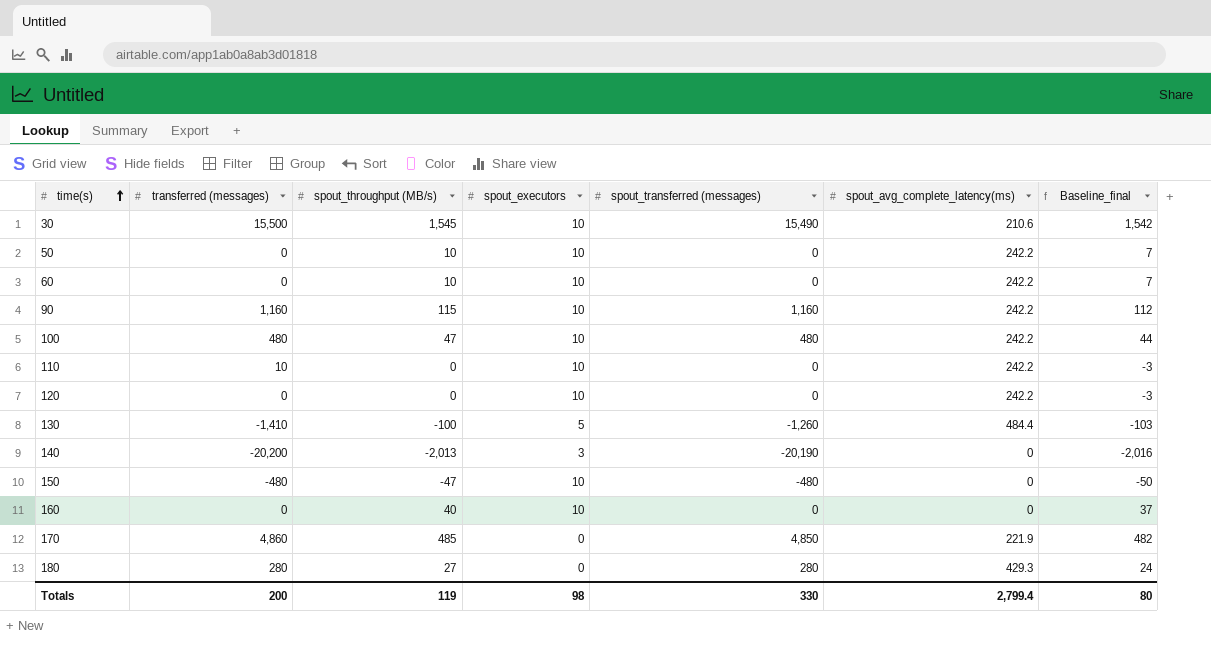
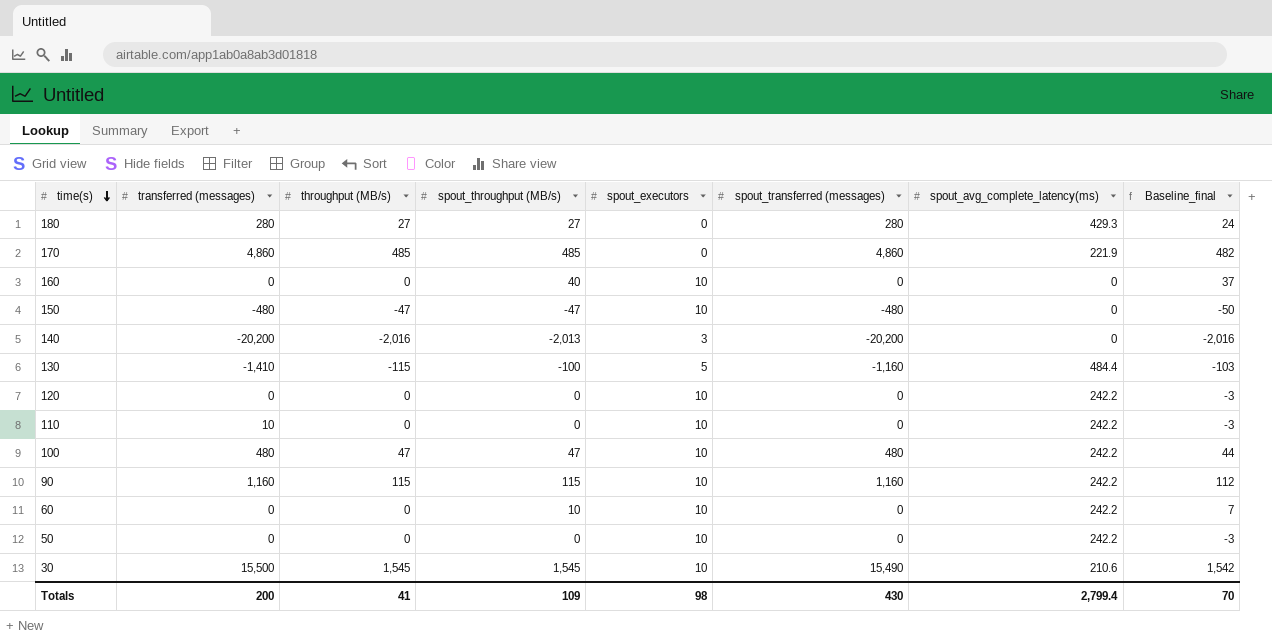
row order: time(s) ascending -> time(s) descending
column throughput (MB/s) | position: none -> 3
170 | spout_transferred (messages): 4,850 -> 4,860
140 | spout_transferred (messages): -20,190 -> -20,200
130 | spout_transferred (messages): -1,260 -> -1,160
50 | spout_throughput (MB/s): 10 -> 0
50 | Baseline_final: 7 -> -3
Totals | spout_throughput (MB/s): 119 -> 109
Totals | spout_transferred (messages): 330 -> 430
Totals | Baseline_final: 80 -> 70

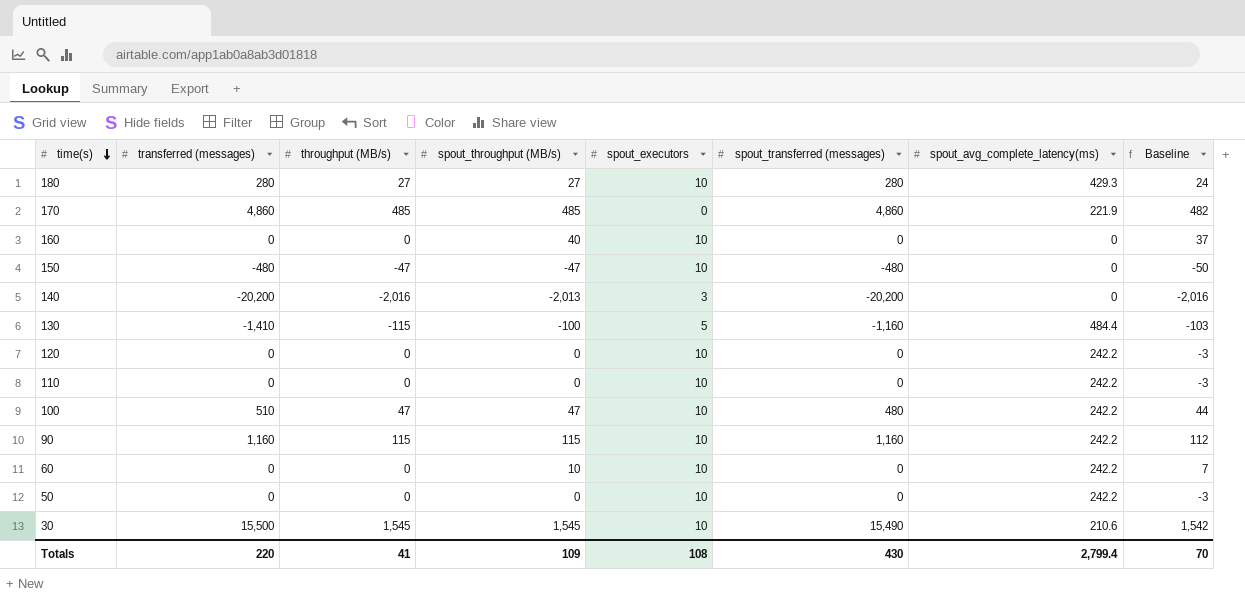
column name: Baseline_final -> Baseline
180 | spout_executors: 0 -> 10
110 | transferred (messages): 10 -> 0
100 | transferred (messages): 480 -> 510
Totals | transferred (messages): 200 -> 220
Totals | spout_executors: 98 -> 108

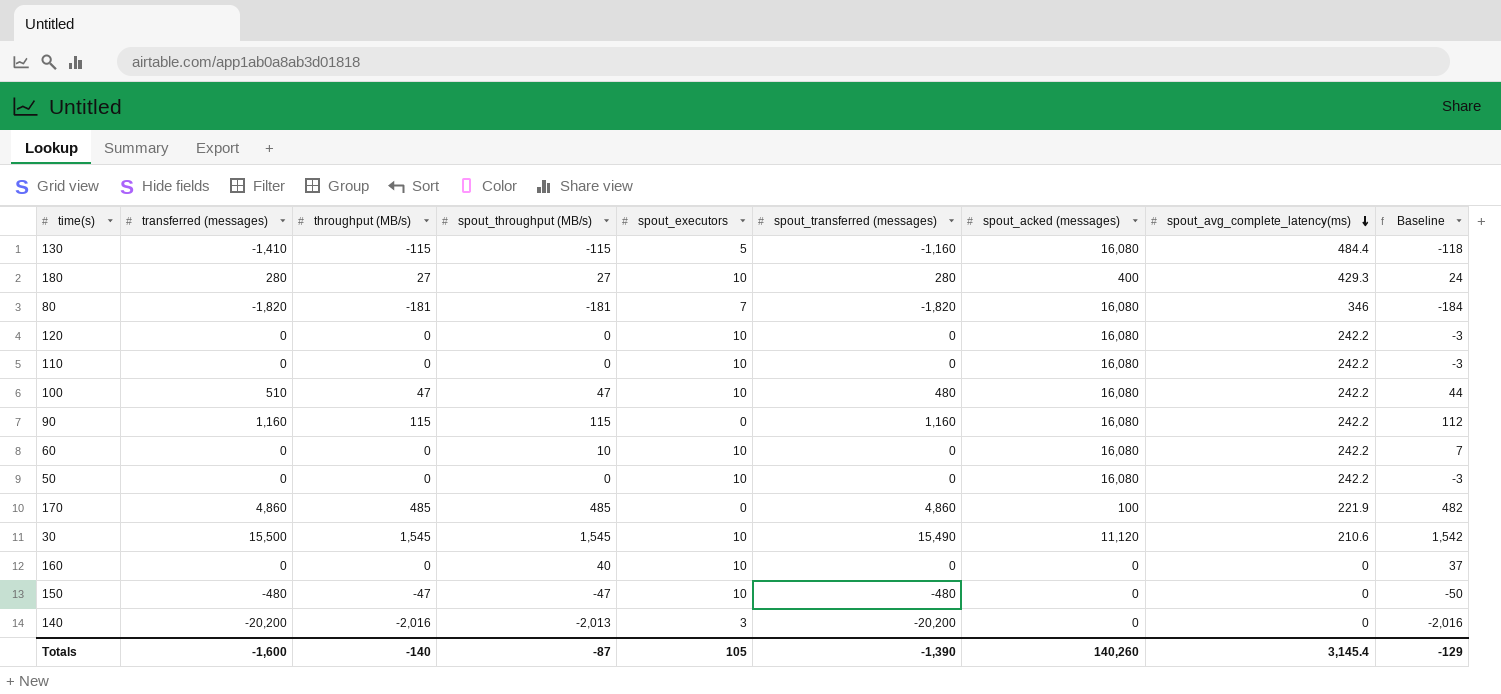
row order: time(s) descending -> spout_avg_complete_latency(ms) descending
column spout_acked (messages) | position: none -> 7
130 | spout_throughput (MB/s): -100 -> -115
130 | Baseline: -103 -> -118
row 80: none -> -1,820 | -181 | -181 | 7 | -1,820 | 16,080 | 346 | -184
90 | spout_executors: 10 -> 0
Totals | transferred (messages): 220 -> -1,600
Totals | throughput (MB/s): 41 -> -140
Totals | spout_throughput (MB/s): 109 -> -87
Totals | spout_executors: 108 -> 105
Totals | spout_transferred (messages): 430 -> -1,390
Totals | spout_avg_complete_latency(ms): 2,799.4 -> 3,145.4
Totals | Baseline: 70 -> -129

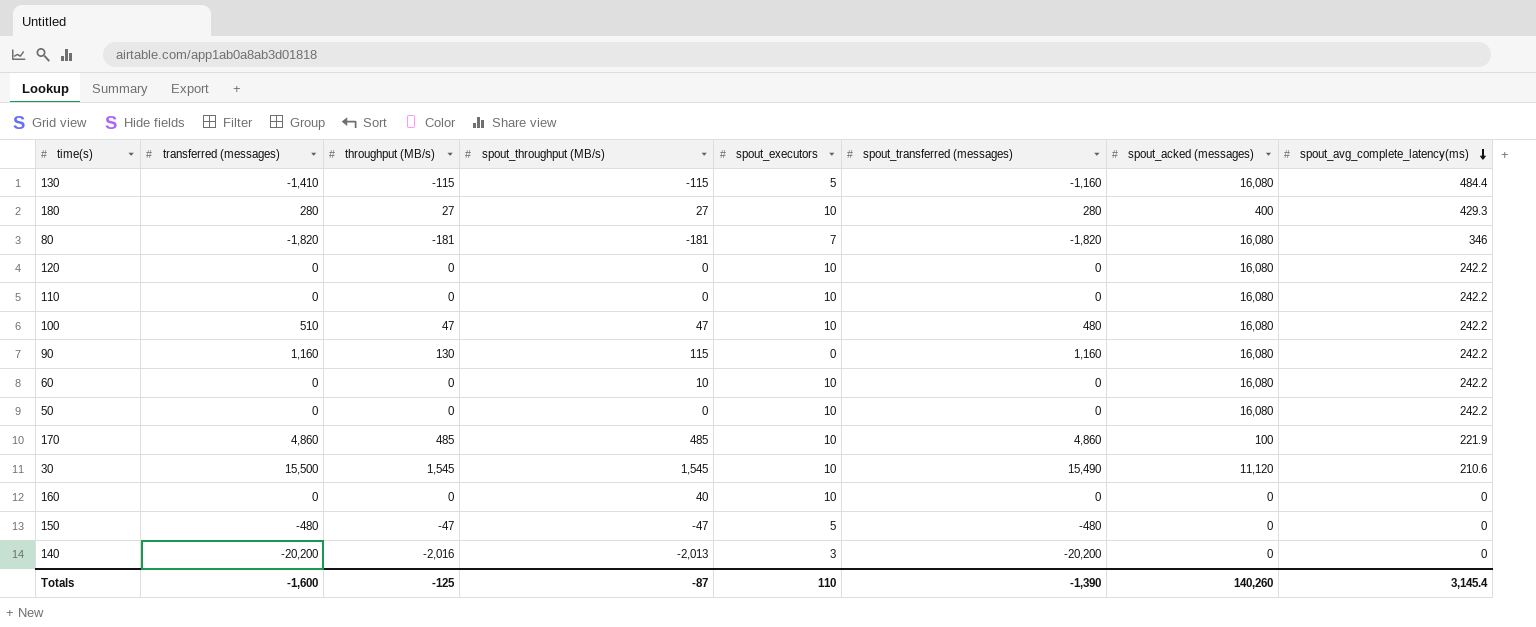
column Baseline | formula: [spout_throughput (MB/s)] - 3 -> none
90 | throughput (MB/s): 115 -> 130
170 | spout_executors: 0 -> 10
150 | spout_executors: 10 -> 5
Totals | throughput (MB/s): -140 -> -125
Totals | spout_executors: 105 -> 110

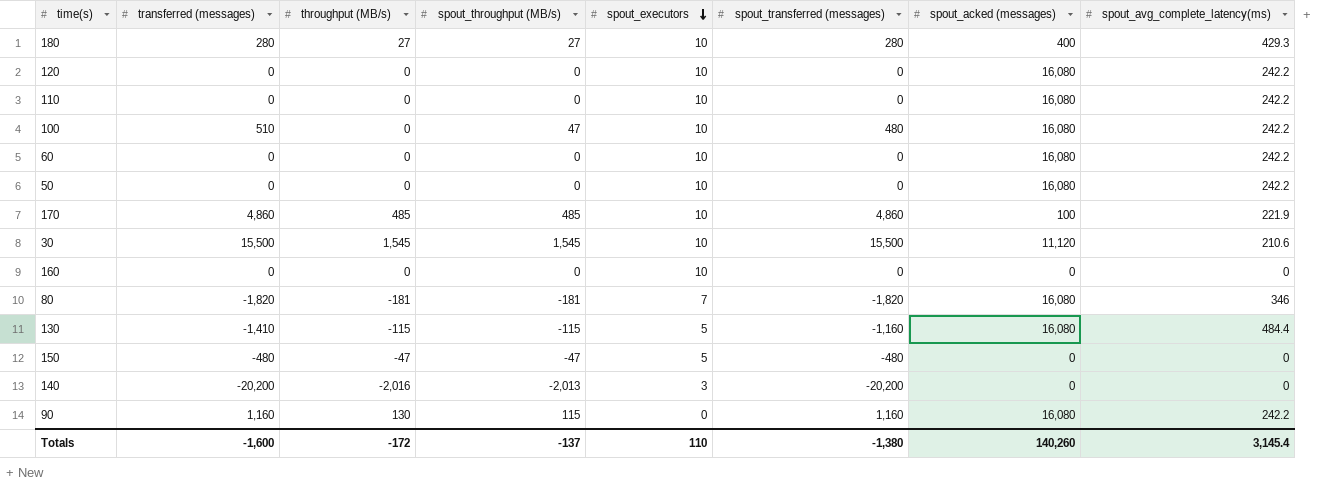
row order: spout_avg_complete_latency(ms) descending -> spout_executors descending
100 | throughput (MB/s): 47 -> 0
60 | spout_throughput (MB/s): 10 -> 0
30 | spout_transferred (messages): 15,490 -> 15,500
160 | spout_throughput (MB/s): 40 -> 0
Totals | throughput (MB/s): -125 -> -172
Totals | spout_throughput (MB/s): -87 -> -137
Totals | spout_transferred (messages): -1,390 -> -1,380

